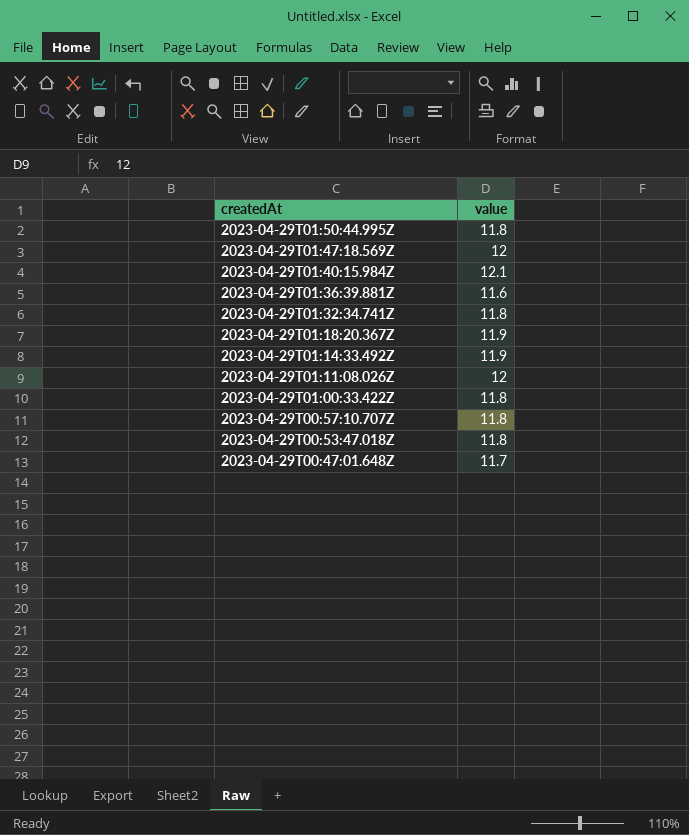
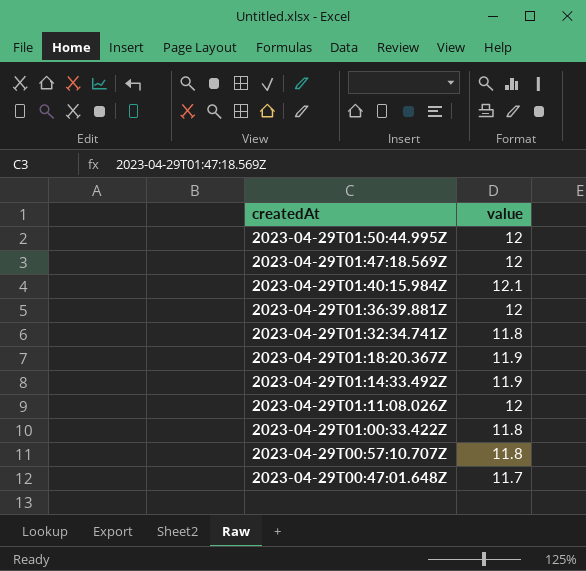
row 2023-04-29T00:53:47.018Z: 11.8 -> none
2023-04-29T01:50:44.995Z | value: 11.8 -> 12
2023-04-29T01:36:39.881Z | value: 11.6 -> 12

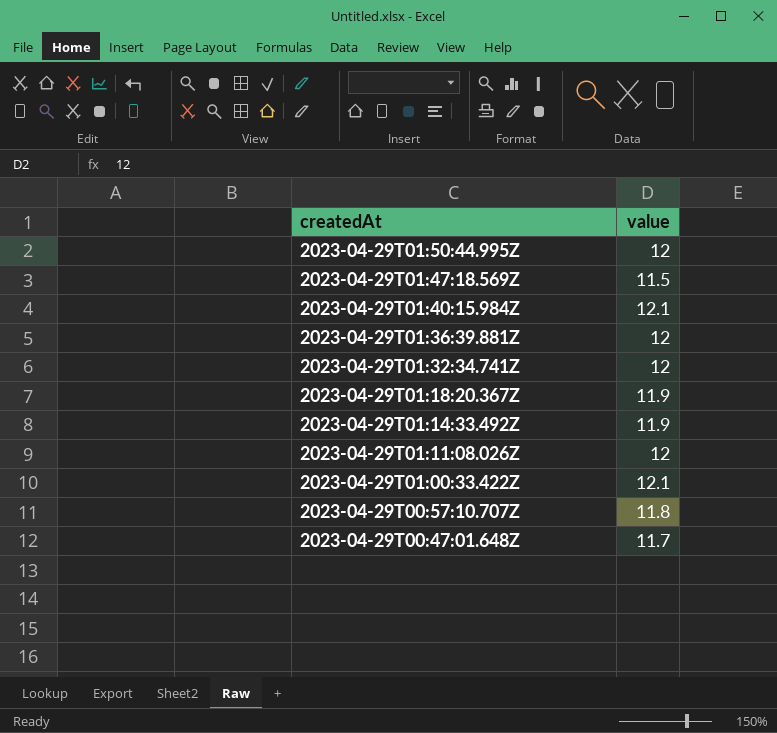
2023-04-29T01:47:18.569Z | value: 12 -> 11.5
2023-04-29T01:32:34.741Z | value: 11.8 -> 12
2023-04-29T01:00:33.422Z | value: 11.8 -> 12.1

